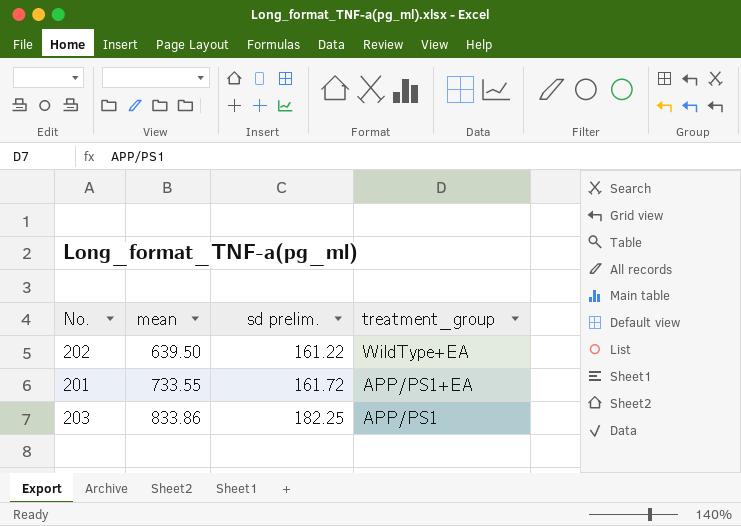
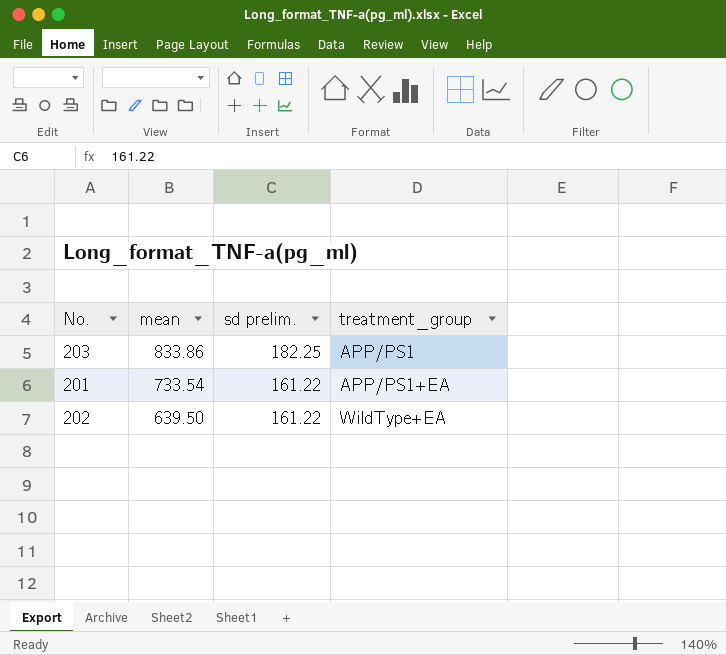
row order: mean ascending -> mean descending
201 | mean: 733.55 -> 733.54
201 | sd prelim.: 161.72 -> 161.22

